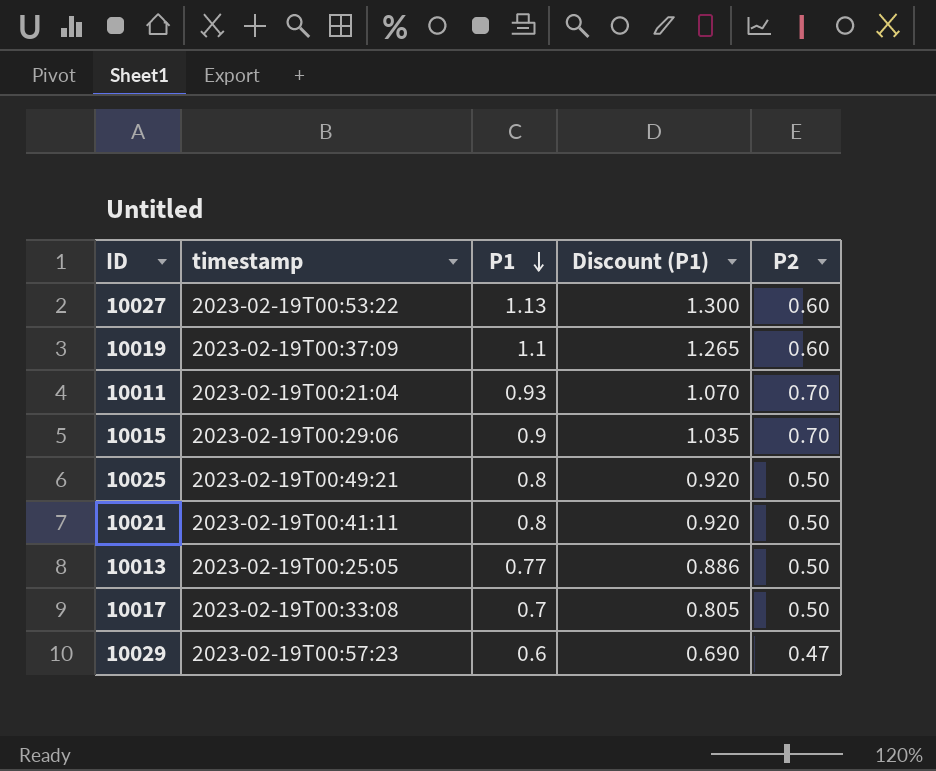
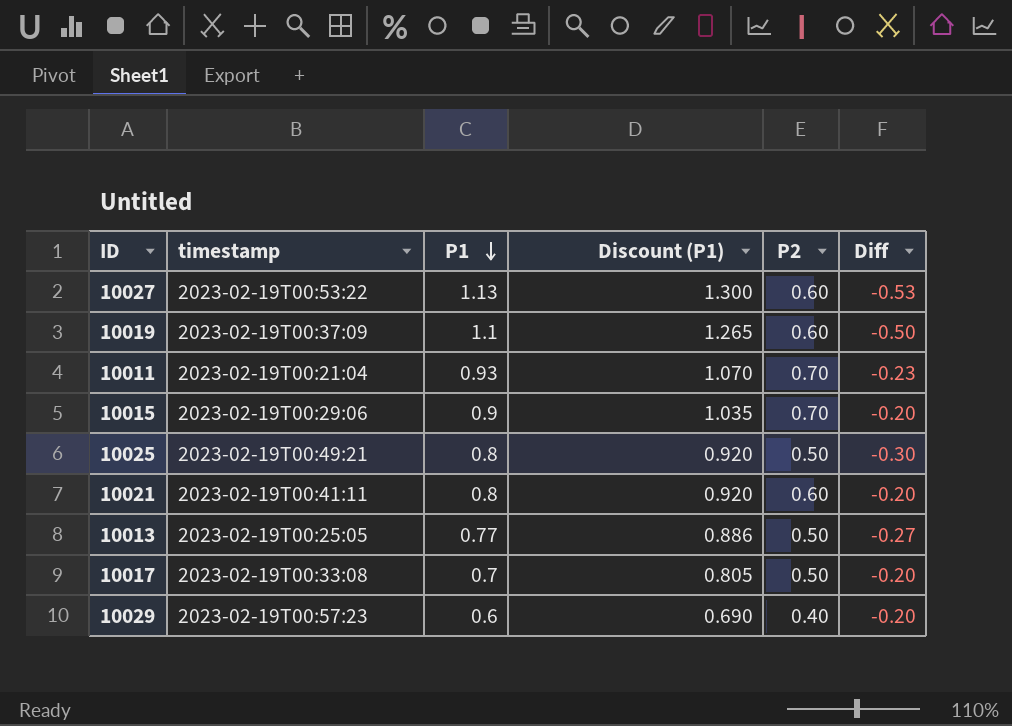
column Diff | formula: none -> [P2] - [P1]
10021 | P2: 0.50 -> 0.60
10029 | P2: 0.47 -> 0.40

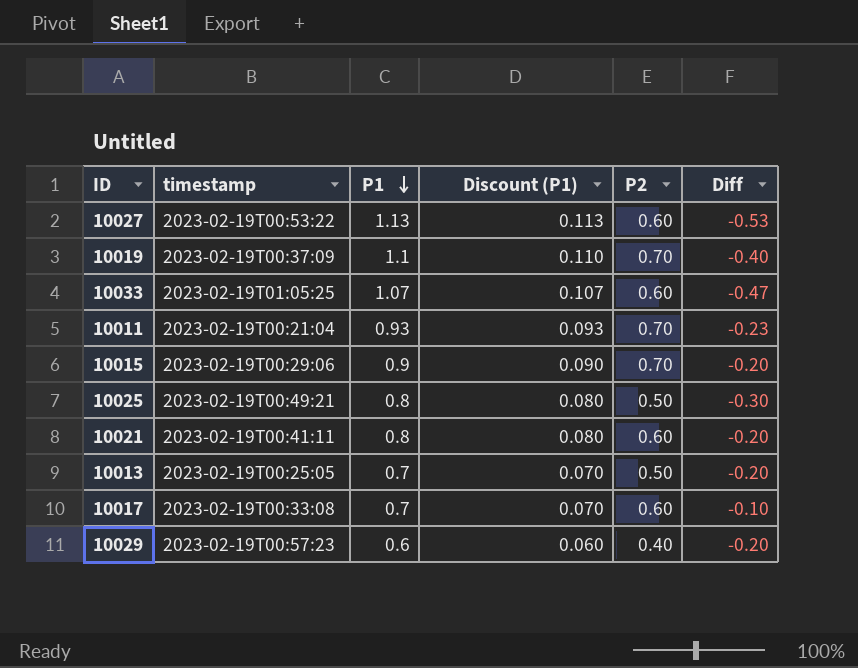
column Discount (P1) | formula: [P1] * 1.15 -> [P1] * 0.1
10019 | P2: 0.60 -> 0.70
10019 | Diff: -0.50 -> -0.40
row 10033: none -> 2023-02-19T01:05:25 | 1.07 | 0.107 | 0.60 | -0.47
10013 | P1: 0.77 -> 0.7
10013 | Diff: -0.27 -> -0.20
10017 | P2: 0.50 -> 0.60
10017 | Diff: -0.20 -> -0.10

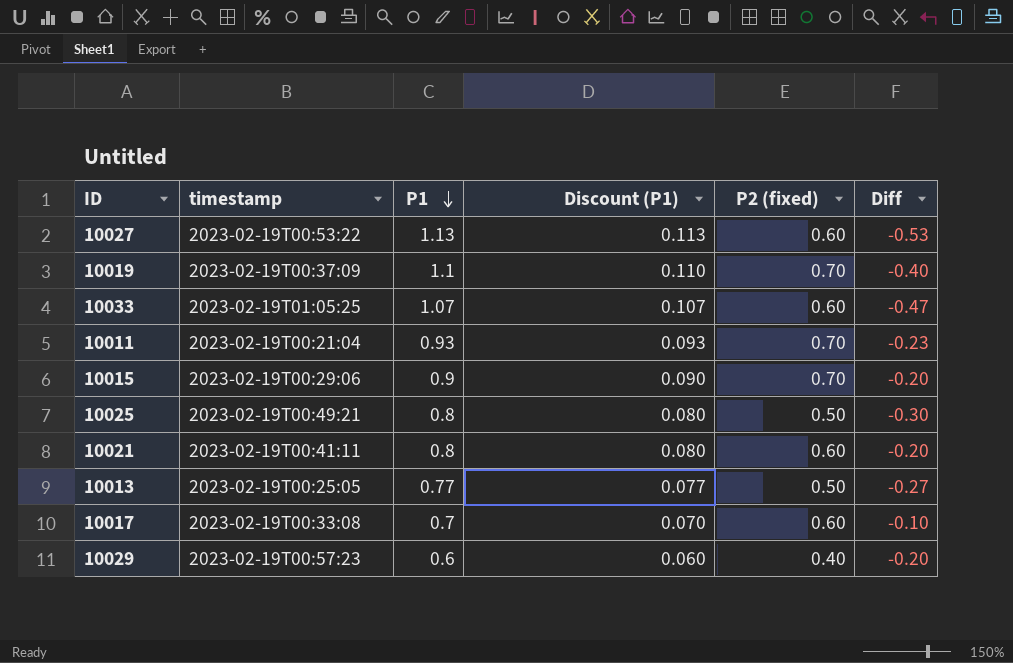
column name: P2 -> P2 (fixed)
10013 | P1: 0.7 -> 0.77
10013 | Discount (P1): 0.070 -> 0.077
10013 | Diff: -0.20 -> -0.27

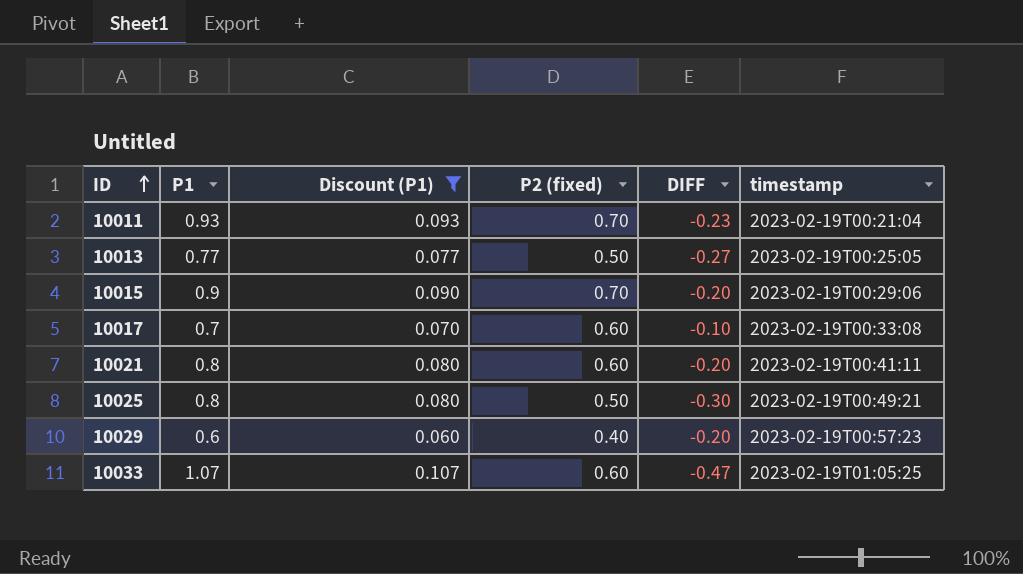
filter: none -> Discount (P1) <= 0.107
row order: P1 descending -> ID ascending
column name: Diff -> DIFF
column timestamp | position: 2 -> 6

